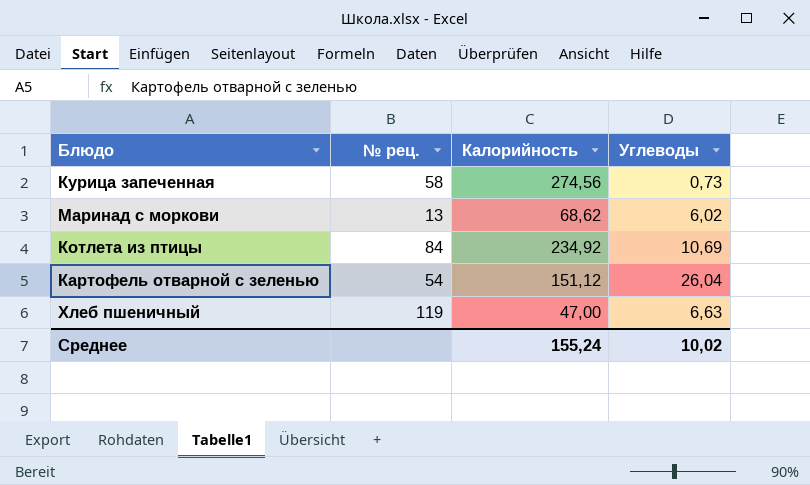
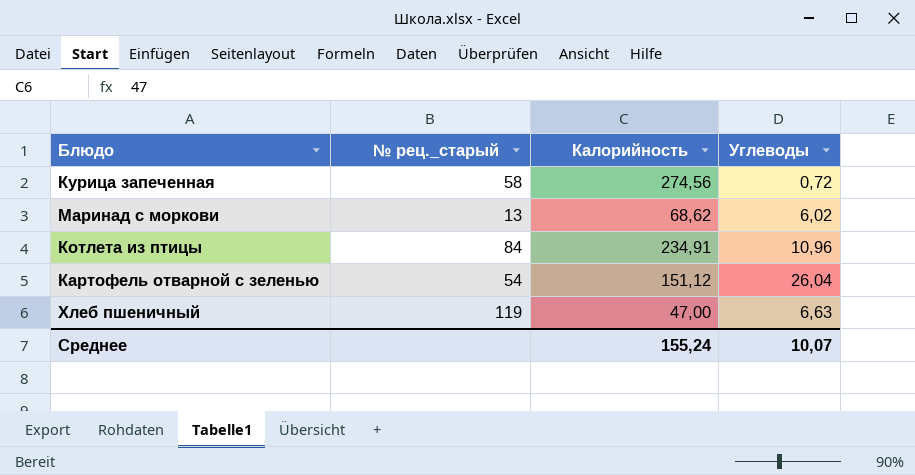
column name: № рец. -> № рец._старый
Курица запеченная | Углеводы: 0,73 -> 0,72
Котлета из птицы | Калорийность: 234,92 -> 234,91
Котлета из птицы | Углеводы: 10,69 -> 10,96
Среднее | Углеводы: 10,02 -> 10,07

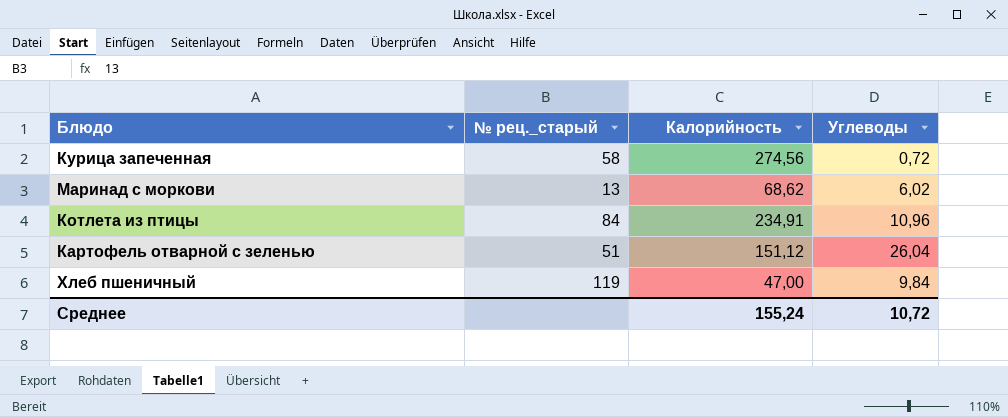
Картофель отварной с зеленью | № рец._старый: 54 -> 51
Хлеб пшеничный | Углеводы: 6,63 -> 9,84
Среднее | Углеводы: 10,07 -> 10,72

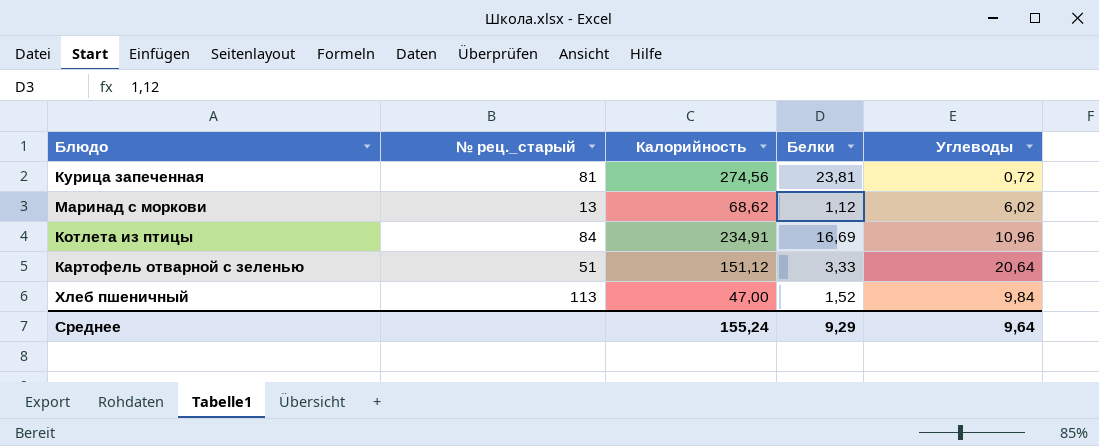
column Белки | position: none -> 4
Курица запеченная | № рец._старый: 58 -> 81
Картофель отварной с зеленью | Углеводы: 26,04 -> 20,64
Хлеб пшеничный | № рец._старый: 119 -> 113
Среднее | Углеводы: 10,72 -> 9,64

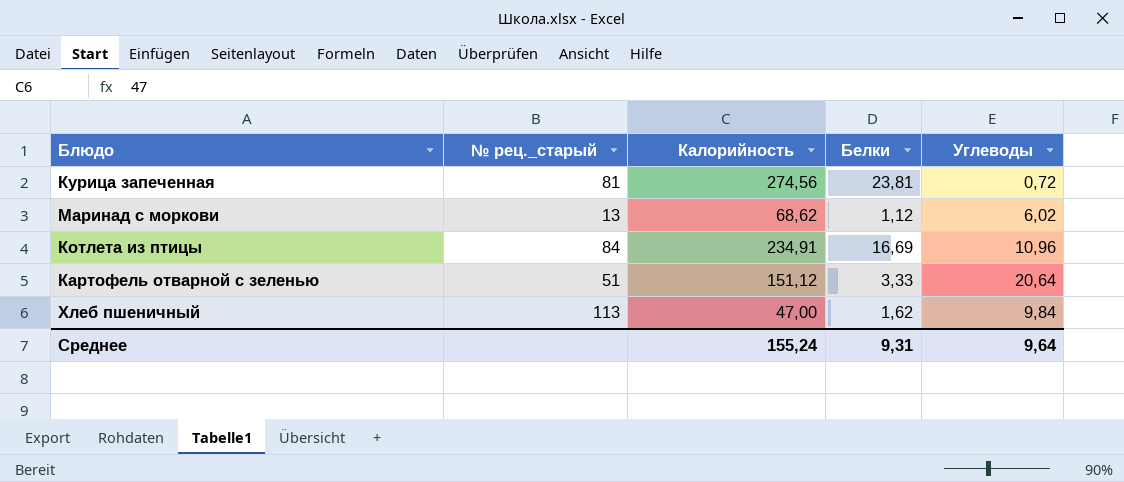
Хлеб пшеничный | Белки: 1,52 -> 1,62
Среднее | Белки: 9,29 -> 9,31

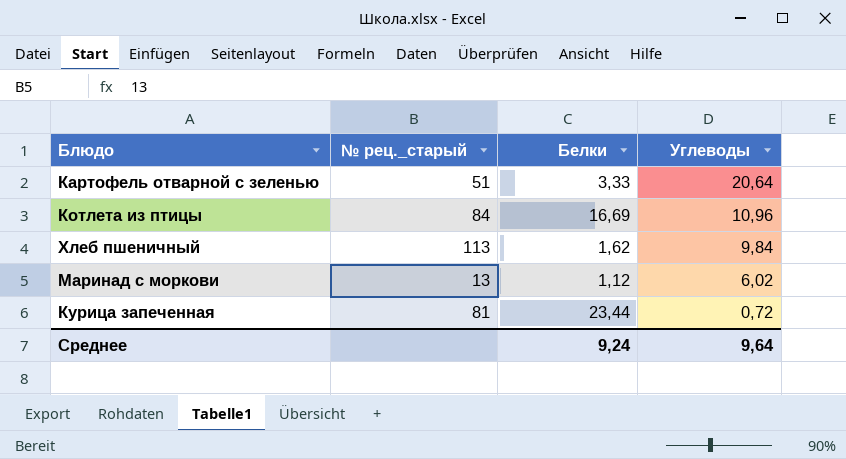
row order: none -> Углеводы descending
column Калорийность | position: 3 -> none
Курица запеченная | Белки: 23,81 -> 23,44
Среднее | Белки: 9,31 -> 9,24

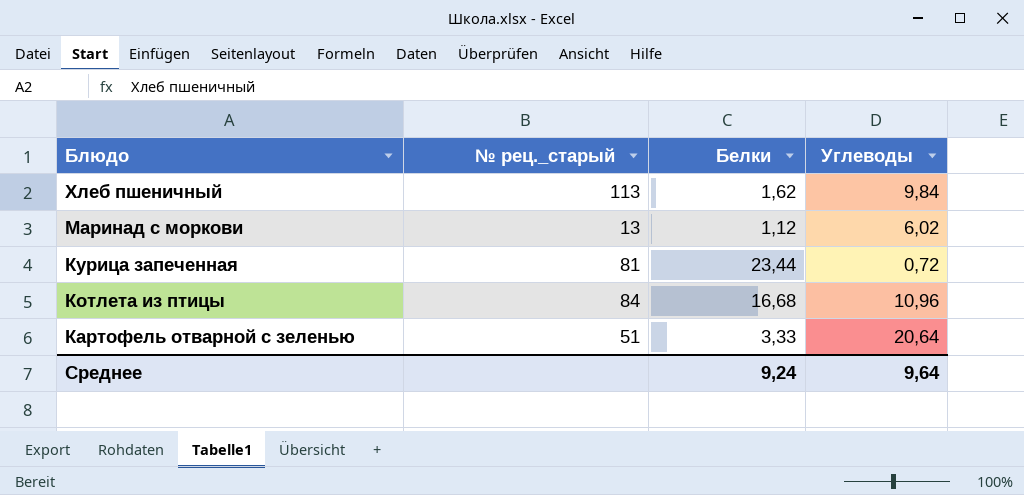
row order: Углеводы descending -> Блюдо descending
Котлета из птицы | Белки: 16,69 -> 16,68

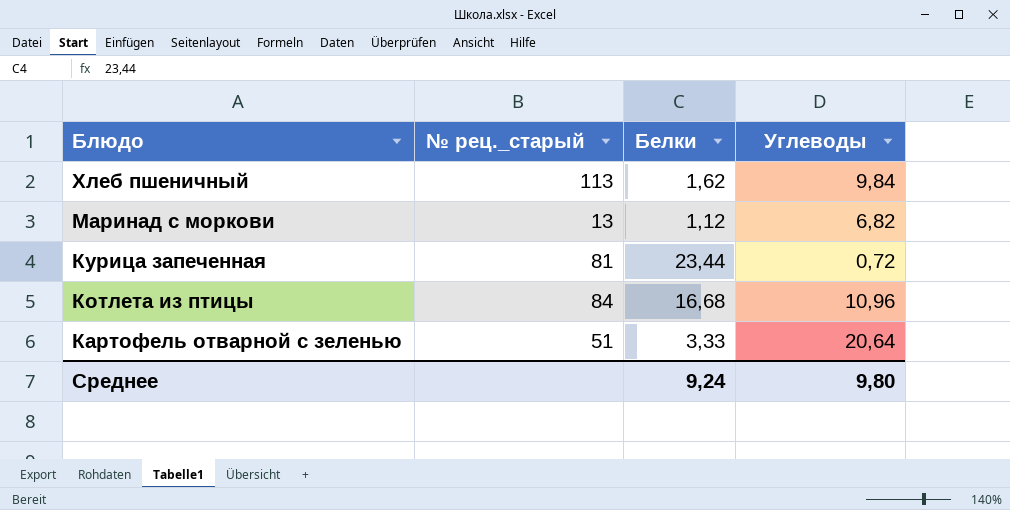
Маринад с моркови | Углеводы: 6,02 -> 6,82
Среднее | Углеводы: 9,64 -> 9,80

